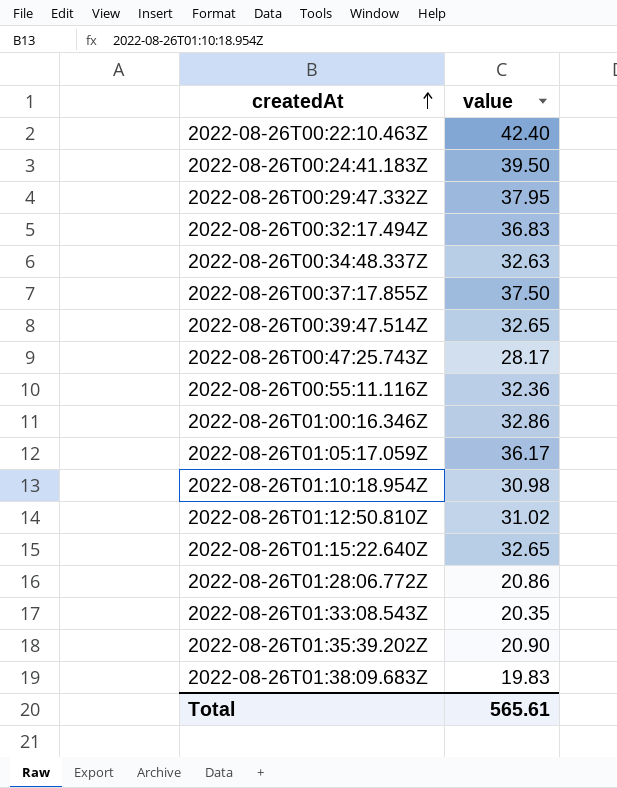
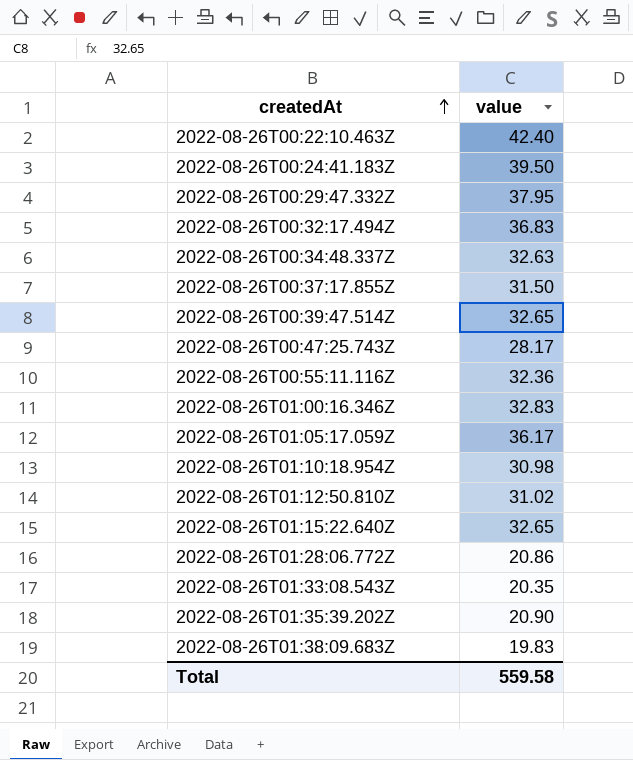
2022-08-26T00:37:17.855Z | value: 37.50 -> 31.50
2022-08-26T01:00:16.346Z | value: 32.86 -> 32.83
Total | value: 565.61 -> 559.58

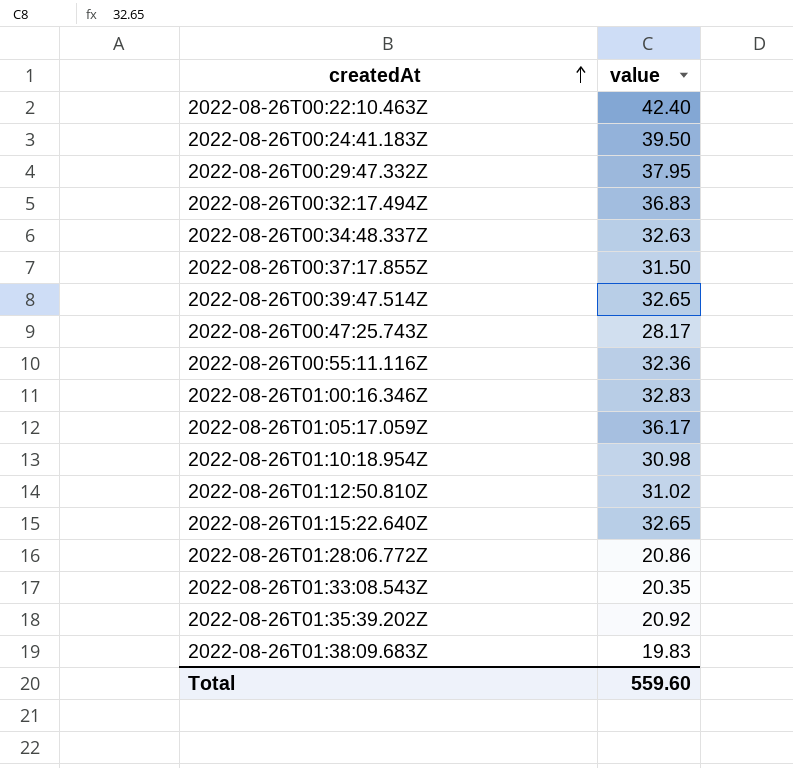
2022-08-26T01:35:39.202Z | value: 20.90 -> 20.92
Total | value: 559.58 -> 559.60

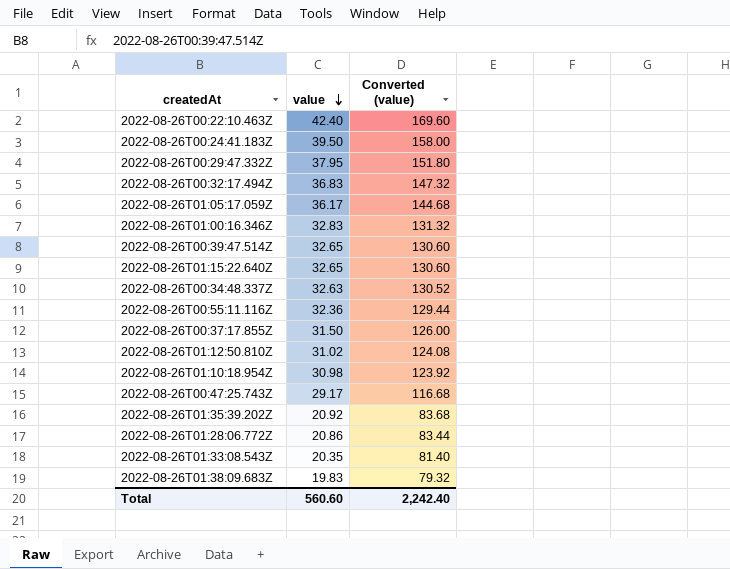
row order: createdAt ascending -> value descending
column Converted (value) | formula: none -> [value] * 4
2022-08-26T00:47:25.743Z | value: 28.17 -> 29.17
Total | value: 559.60 -> 560.60

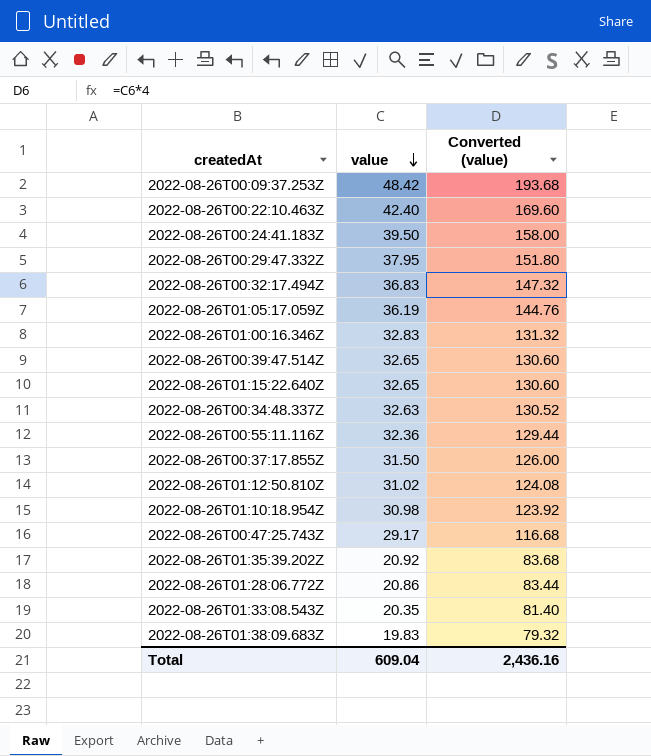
row 2022-08-26T00:09:37.253Z: none -> 48.42 | 193.68
2022-08-26T01:05:17.059Z | value: 36.17 -> 36.19
2022-08-26T01:05:17.059Z | Converted (value): 144.68 -> 144.76
Total | value: 560.60 -> 609.04
Total | Converted (value): 2,242.40 -> 2,436.16

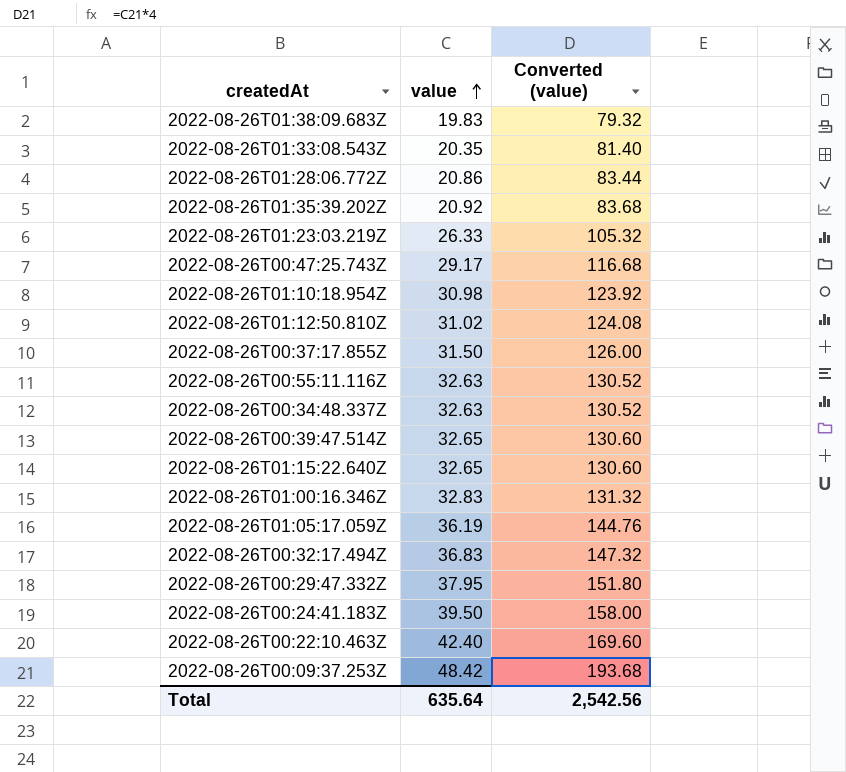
row order: value descending -> value ascending
row 2022-08-26T01:23:03.219Z: none -> 26.33 | 105.32
2022-08-26T00:55:11.116Z | value: 32.36 -> 32.63
2022-08-26T00:55:11.116Z | Converted (value): 129.44 -> 130.52
Total | value: 609.04 -> 635.64
Total | Converted (value): 2,436.16 -> 2,542.56

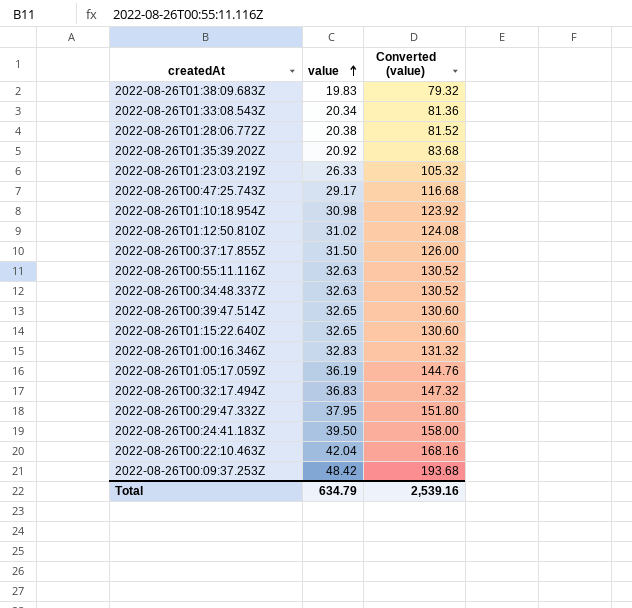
2022-08-26T01:33:08.543Z | value: 20.35 -> 20.34
2022-08-26T01:33:08.543Z | Converted (value): 81.40 -> 81.36
2022-08-26T01:28:06.772Z | value: 20.86 -> 20.38
2022-08-26T01:28:06.772Z | Converted (value): 83.44 -> 81.52
2022-08-26T00:22:10.463Z | value: 42.40 -> 42.04
2022-08-26T00:22:10.463Z | Converted (value): 169.60 -> 168.16
Total | value: 635.64 -> 634.79
Total | Converted (value): 2,542.56 -> 2,539.16

